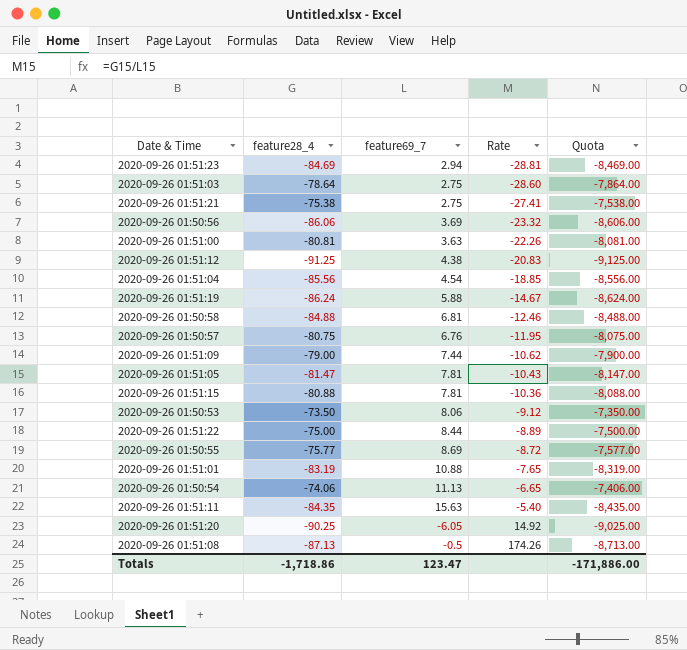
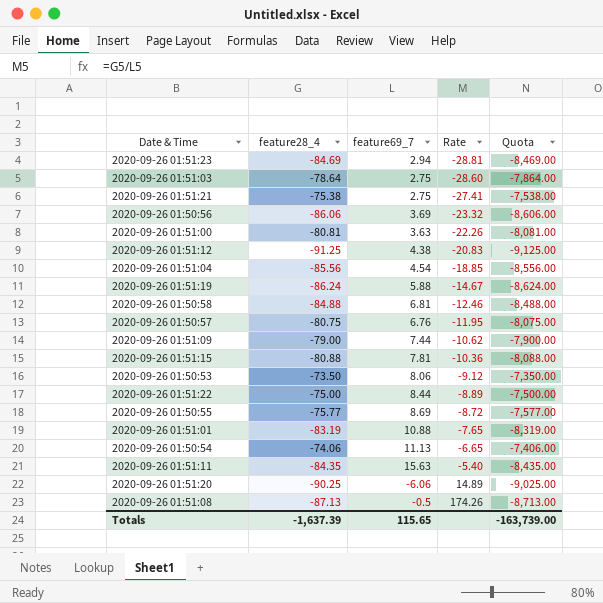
row 2020-09-26 01:51:05: -81.47 | 7.81 | -10.43 | -8,147.00 -> none
2020-09-26 01:51:20 | feature69_7: -6.05 -> -6.06
2020-09-26 01:51:20 | Rate: 14.92 -> 14.89
Totals | feature28_4: -1,718.86 -> -1,637.39
Totals | feature69_7: 123.47 -> 115.65
Totals | Quota: -171,886.00 -> -163,739.00

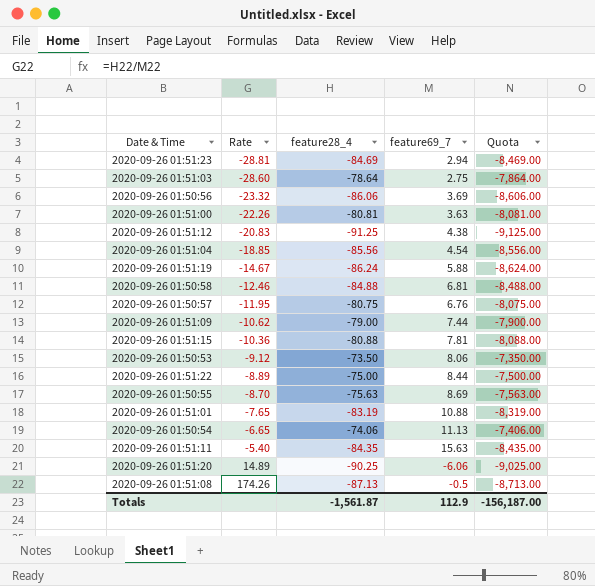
column Rate | position: 4 -> 2
row 2020-09-26 01:51:21: -75.38 | 2.75 | -27.41 | -7,538.00 -> none
2020-09-26 01:50:55 | Rate: -8.72 -> -8.70
2020-09-26 01:50:55 | feature28_4: -75.77 -> -75.63
2020-09-26 01:50:55 | Quota: -7,577.00 -> -7,563.00
Totals | feature28_4: -1,637.39 -> -1,561.87
Totals | feature69_7: 115.65 -> 112.9
Totals | Quota: -163,739.00 -> -156,187.00

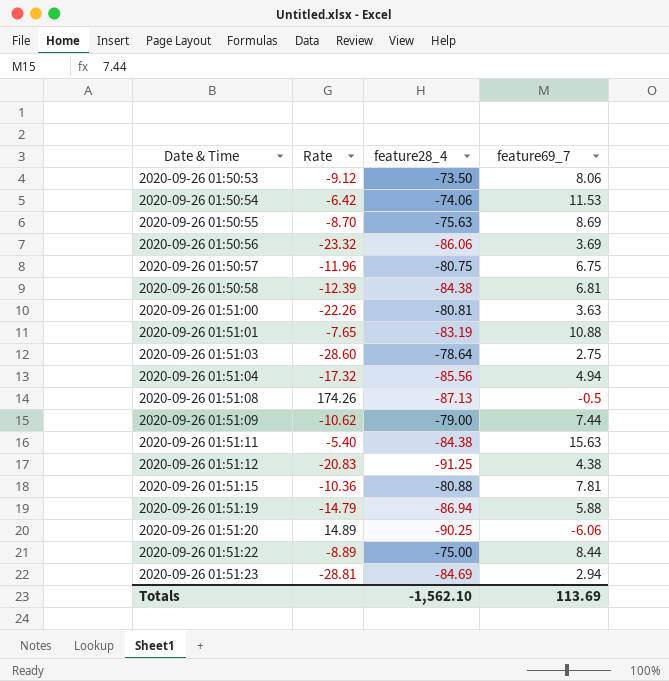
row order: Rate ascending -> Date & Time ascending
column Quota | formula: [feature28_4] * 100 -> none
2020-09-26 01:50:54 | Rate: -6.65 -> -6.42
2020-09-26 01:50:54 | feature69_7: 11.13 -> 11.53
2020-09-26 01:50:57 | Rate: -11.95 -> -11.96
2020-09-26 01:50:57 | feature69_7: 6.76 -> 6.75
2020-09-26 01:50:58 | Rate: -12.46 -> -12.39
2020-09-26 01:50:58 | feature28_4: -84.88 -> -84.38
2020-09-26 01:51:04 | Rate: -18.85 -> -17.32
2020-09-26 01:51:04 | feature69_7: 4.54 -> 4.94
2020-09-26 01:51:11 | feature28_4: -84.35 -> -84.38
2020-09-26 01:51:19 | Rate: -14.67 -> -14.79
2020-09-26 01:51:19 | feature28_4: -86.24 -> -86.94
Totals | feature28_4: -1,561.87 -> -1,562.10
Totals | feature69_7: 112.9 -> 113.69

